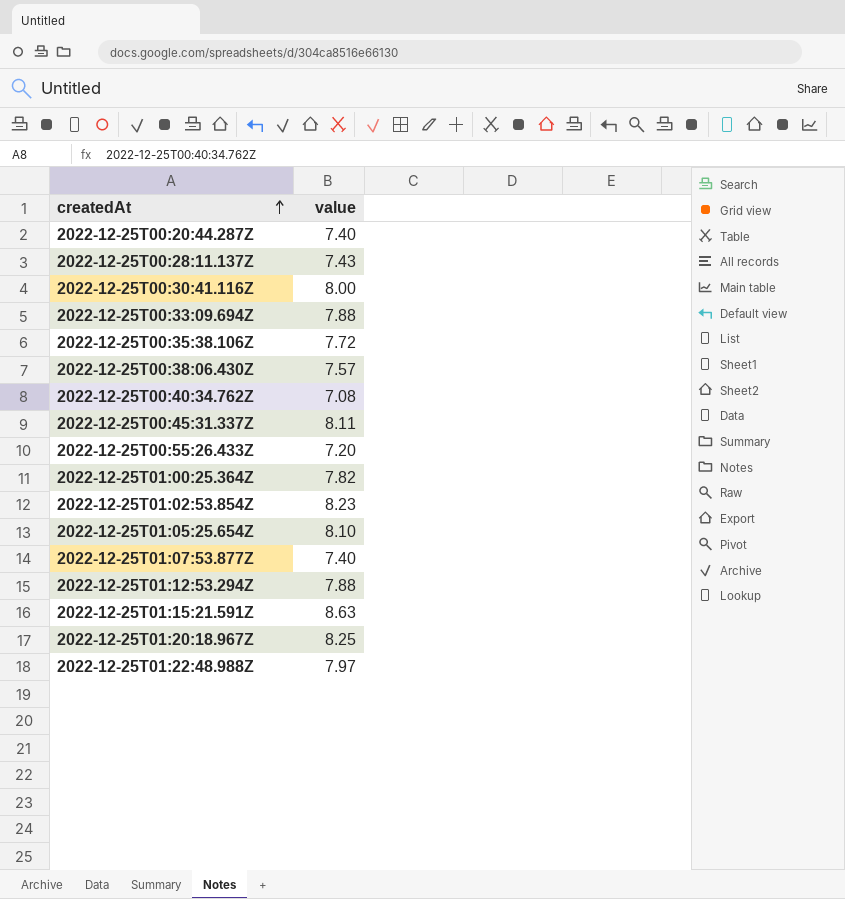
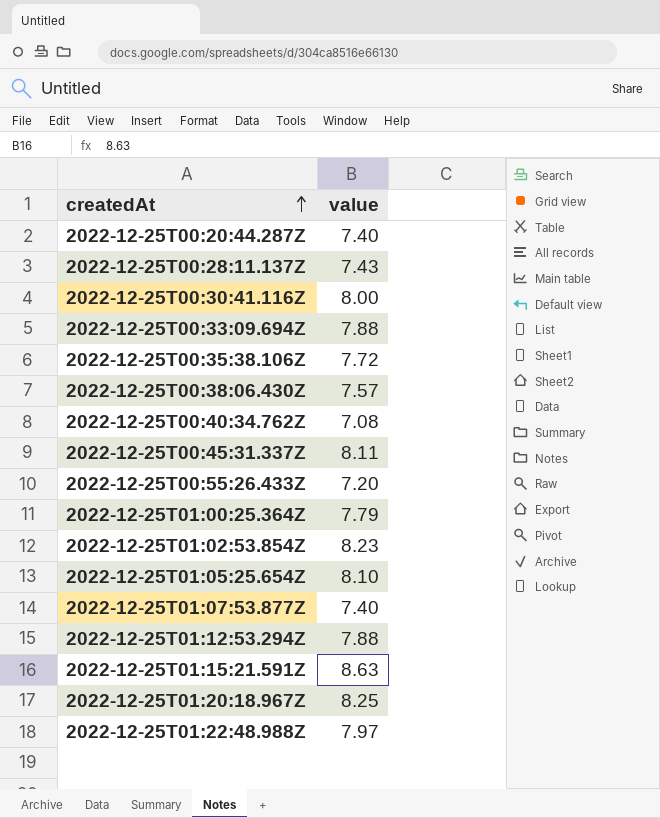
2022-12-25T01:00:25.364Z | value: 7.82 -> 7.79

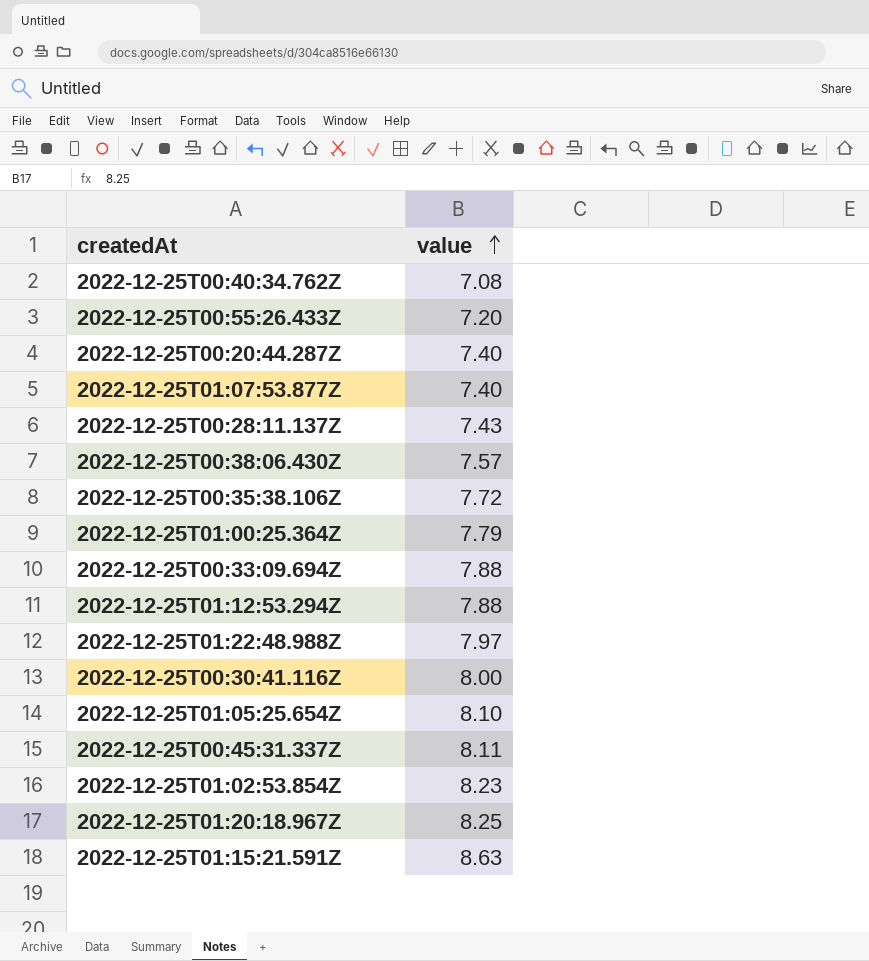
row order: createdAt ascending -> value ascending

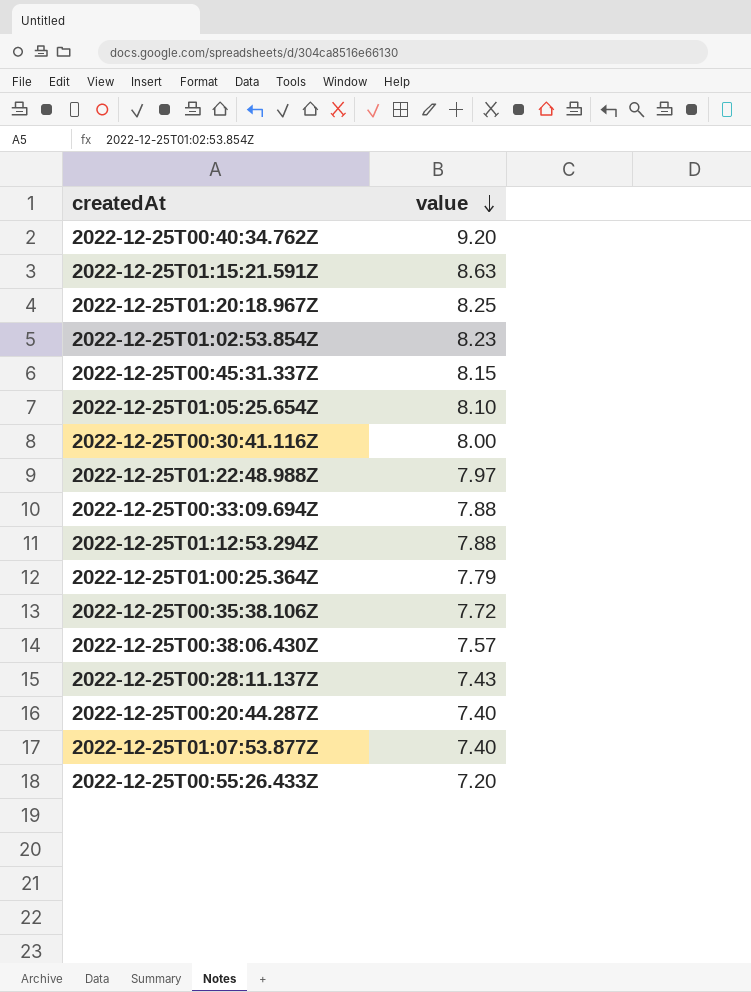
row order: value ascending -> value descending
2022-12-25T00:40:34.762Z | value: 7.08 -> 9.20
2022-12-25T00:45:31.337Z | value: 8.11 -> 8.15

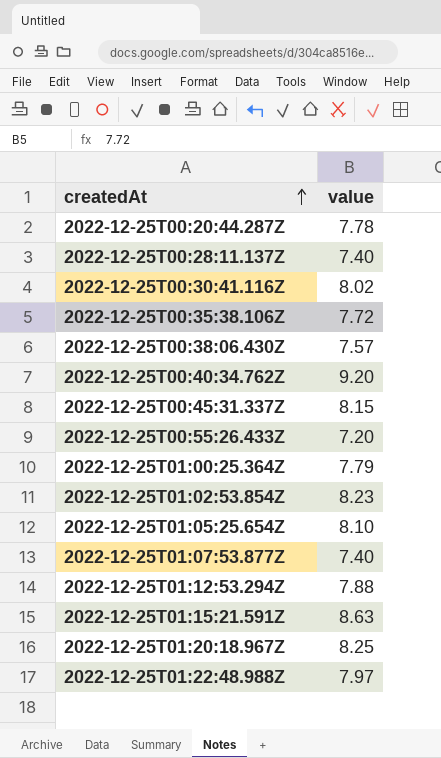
row order: value descending -> createdAt ascending
row 2022-12-25T00:33:09.694Z: 7.88 -> none
2022-12-25T00:20:44.287Z | value: 7.40 -> 7.78
2022-12-25T00:28:11.137Z | value: 7.43 -> 7.40
2022-12-25T00:30:41.116Z | value: 8.00 -> 8.02

